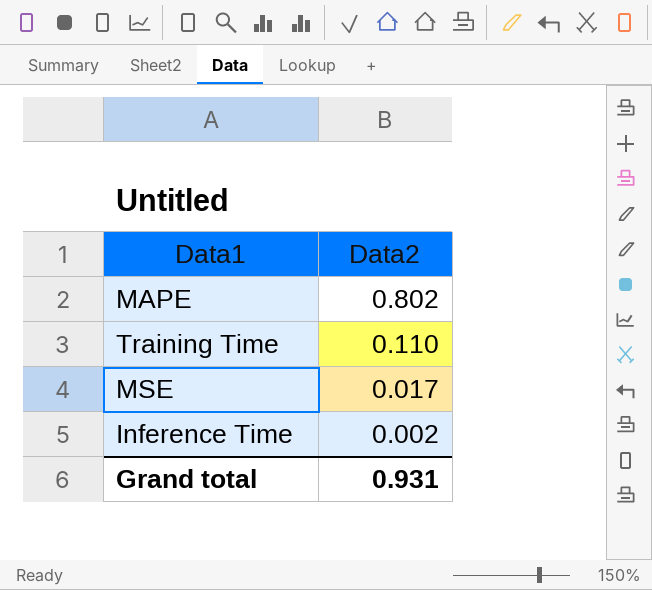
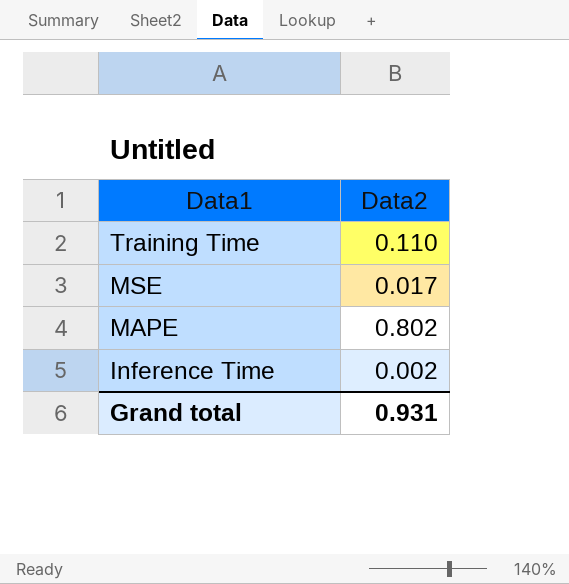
row order: Data2 descending -> Data1 descending

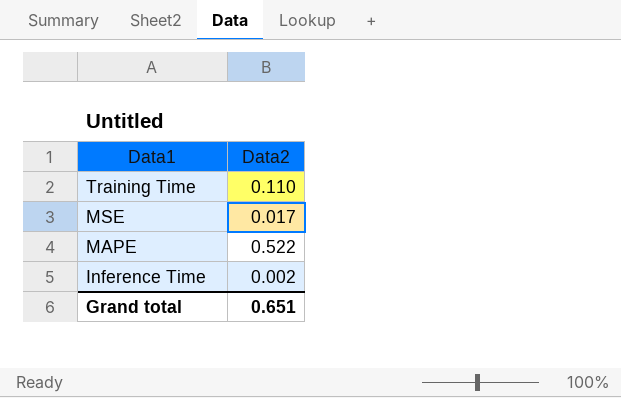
MAPE | Data2: 0.802 -> 0.522
Grand total | Data2: 0.931 -> 0.651

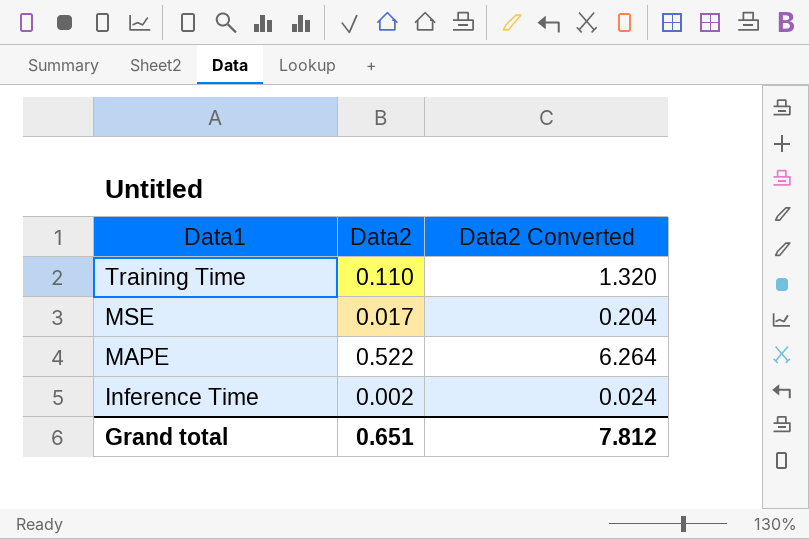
column Data2 Converted | formula: none -> [Data2] * 12

